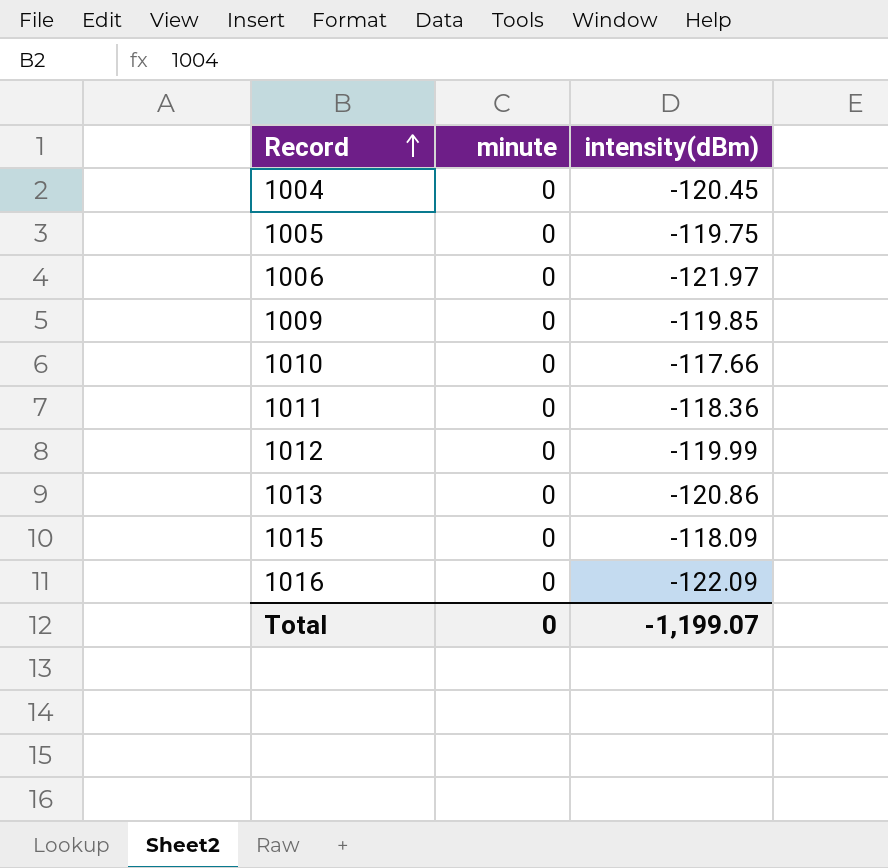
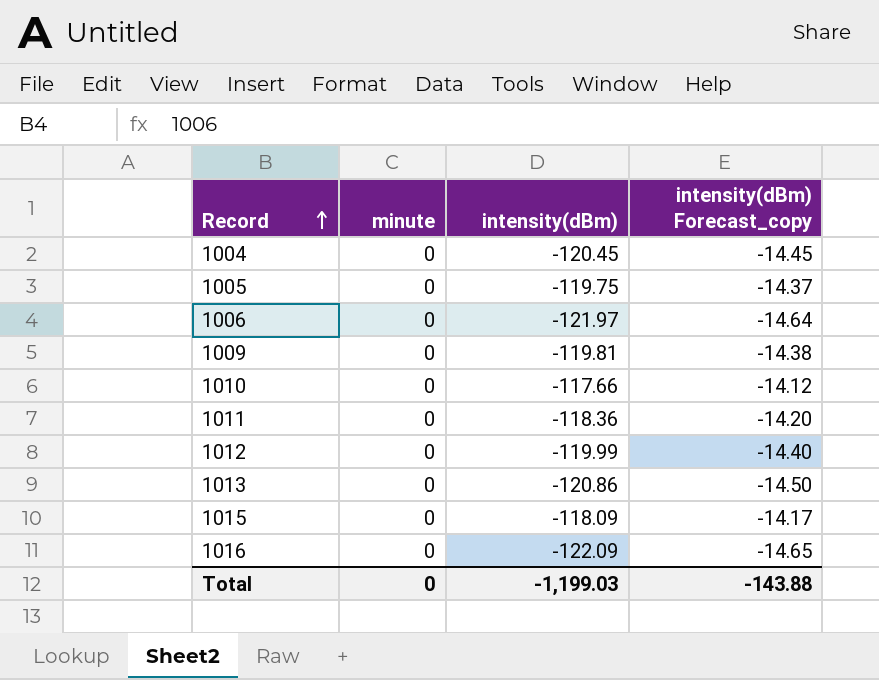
column intensity(dBm) Forecast_copy | formula: none -> [intensity(dBm)] * 0.12
1009 | intensity(dBm): -119.85 -> -119.81
Total | intensity(dBm): -1,199.07 -> -1,199.03

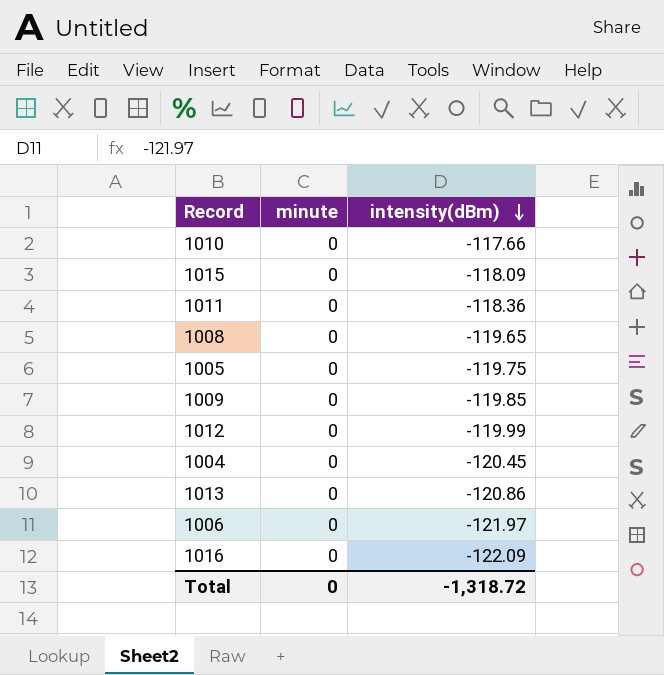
row order: Record ascending -> intensity(dBm) descending
column intensity(dBm) Forecast_copy | formula: [intensity(dBm)] * 0.12 -> none
row 1008: none -> 0 | -119.65
1009 | intensity(dBm): -119.81 -> -119.85
Total | intensity(dBm): -1,199.03 -> -1,318.72

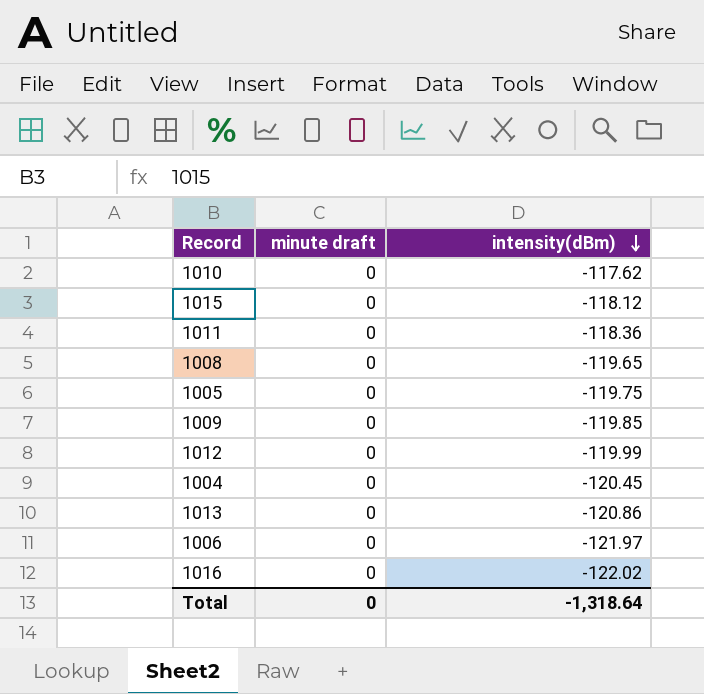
column name: minute -> minute draft
1010 | intensity(dBm): -117.66 -> -117.62
1015 | intensity(dBm): -118.09 -> -118.12
1016 | intensity(dBm): -122.09 -> -122.02
Total | intensity(dBm): -1,318.72 -> -1,318.64

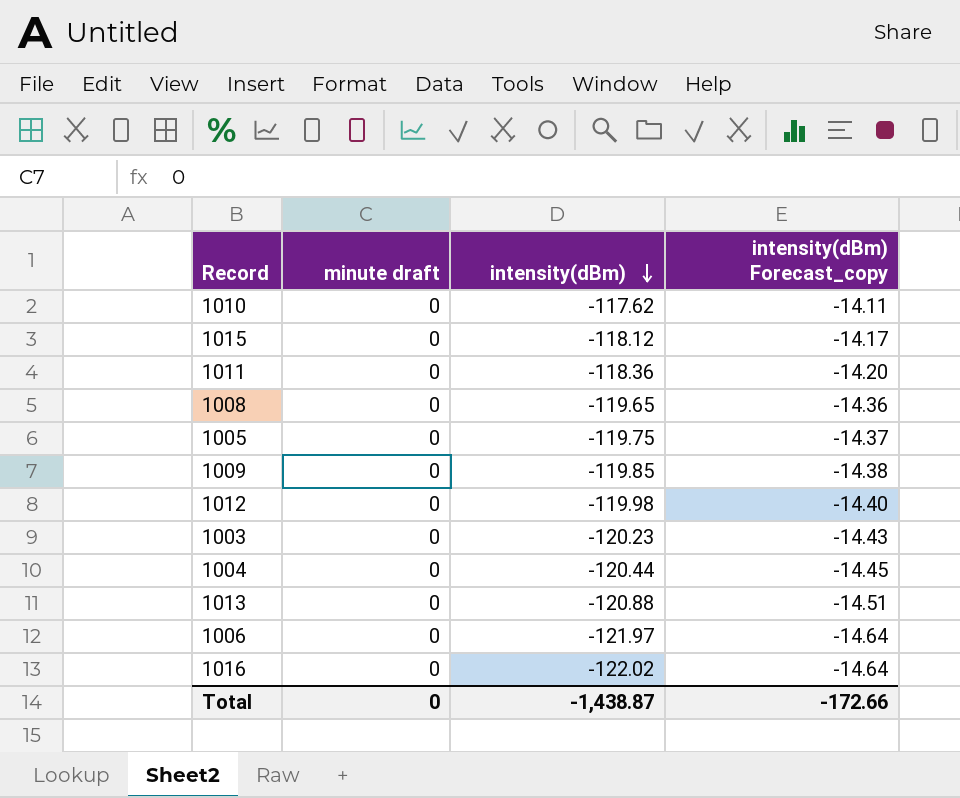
column intensity(dBm) Forecast_copy | formula: none -> [intensity(dBm)] * 0.12
1012 | intensity(dBm): -119.99 -> -119.98
row 1003: none -> 0 | -120.23 | -14.43
1004 | intensity(dBm): -120.45 -> -120.44
1013 | intensity(dBm): -120.86 -> -120.88
Total | intensity(dBm): -1,318.64 -> -1,438.87

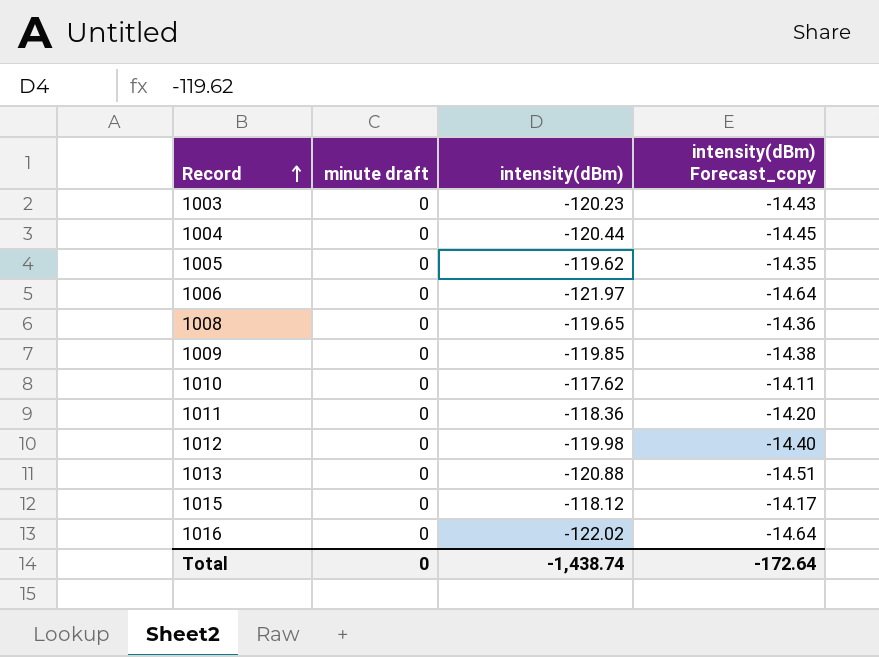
row order: intensity(dBm) descending -> Record ascending
1005 | intensity(dBm): -119.75 -> -119.62
1005 | intensity(dBm) Forecast_copy: -14.37 -> -14.35
Total | intensity(dBm): -1,438.87 -> -1,438.74
Total | intensity(dBm) Forecast_copy: -172.66 -> -172.64

